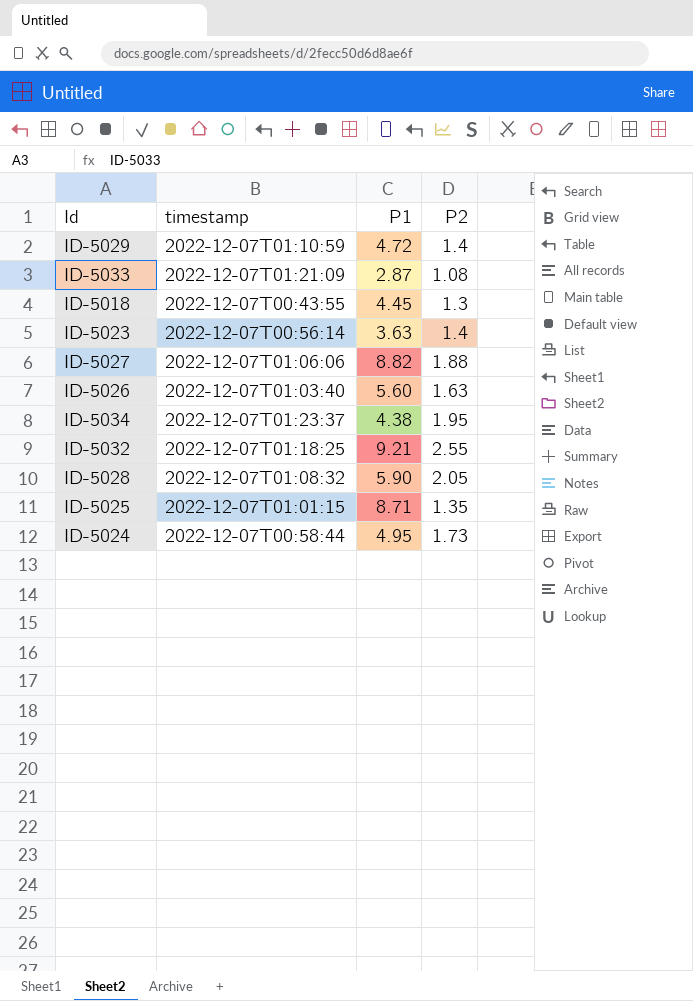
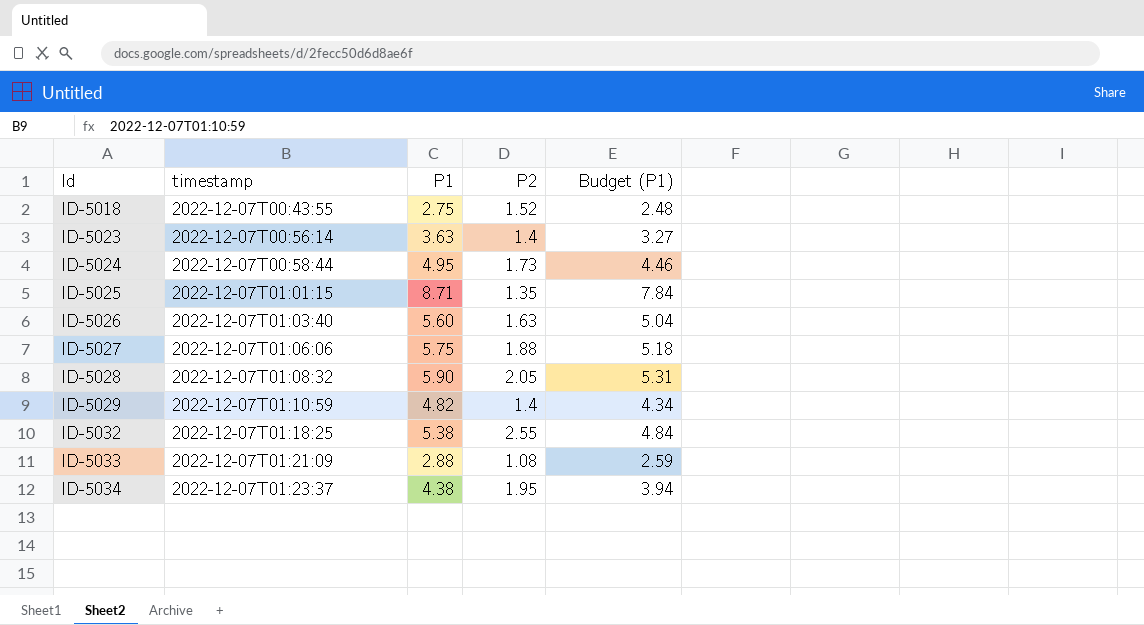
row order: none -> Id ascending
column Budget (P1) | formula: none -> [P1] * 0.9
ID-5018 | P1: 4.45 -> 2.75
ID-5018 | P2: 1.3 -> 1.52
ID-5027 | P1: 8.82 -> 5.75
ID-5029 | P1: 4.72 -> 4.82
ID-5032 | P1: 9.21 -> 5.38
ID-5033 | P1: 2.87 -> 2.88

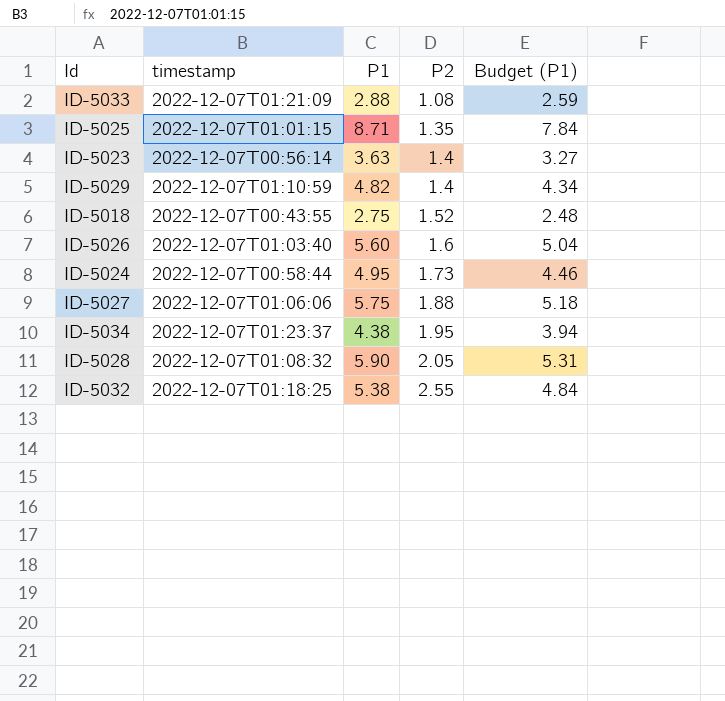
row order: Id ascending -> P2 ascending
ID-5026 | P2: 1.63 -> 1.6

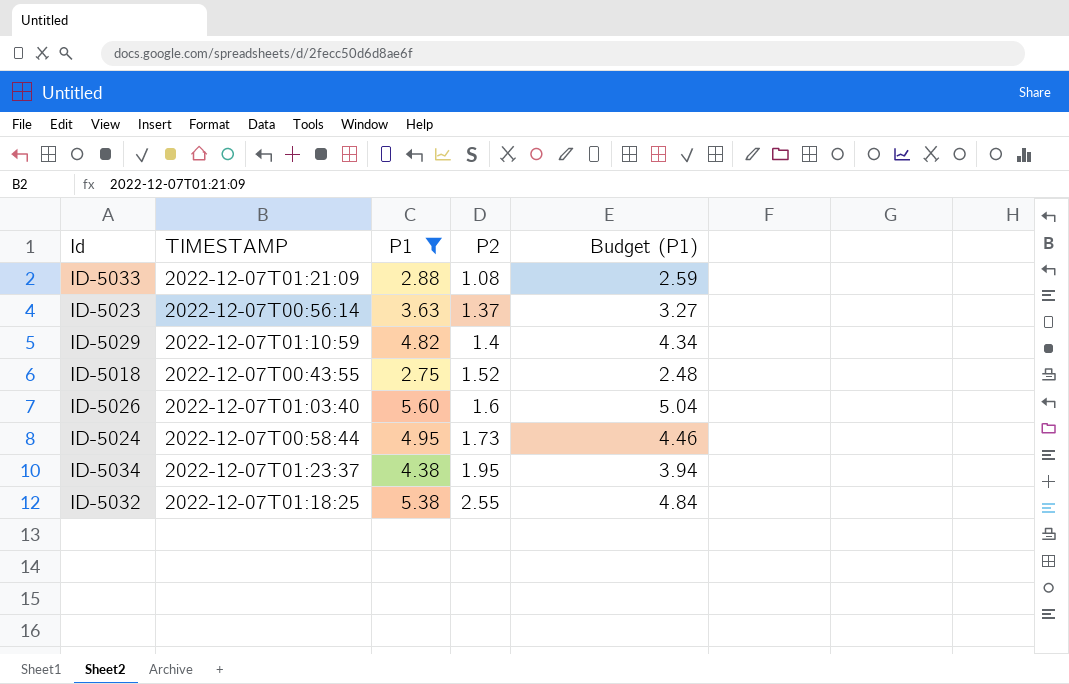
filter: none -> P1 <= 5.60
column name: timestamp -> TIMESTAMP
ID-5023 | P2: 1.4 -> 1.37

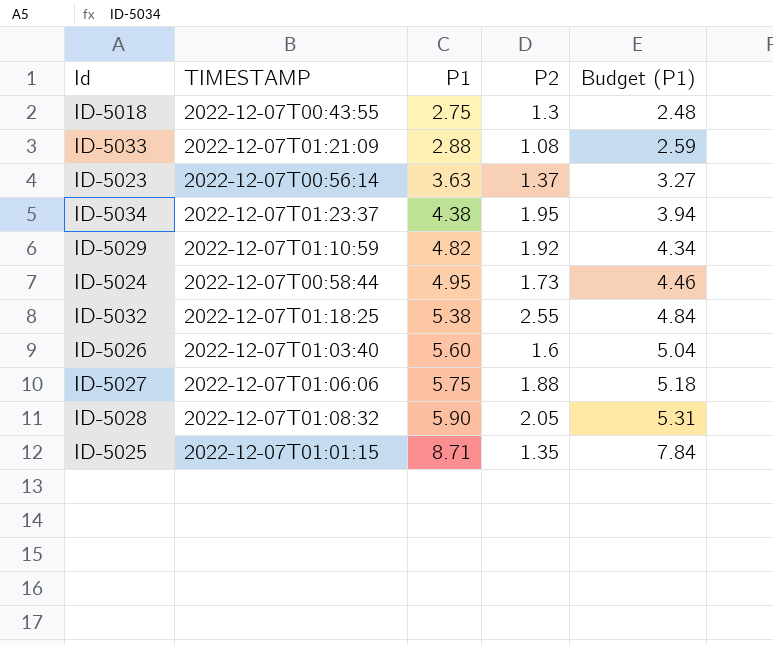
filter: P1 <= 5.60 -> none
row order: P2 ascending -> P1 ascending
ID-5018 | P2: 1.52 -> 1.3
ID-5029 | P2: 1.4 -> 1.92

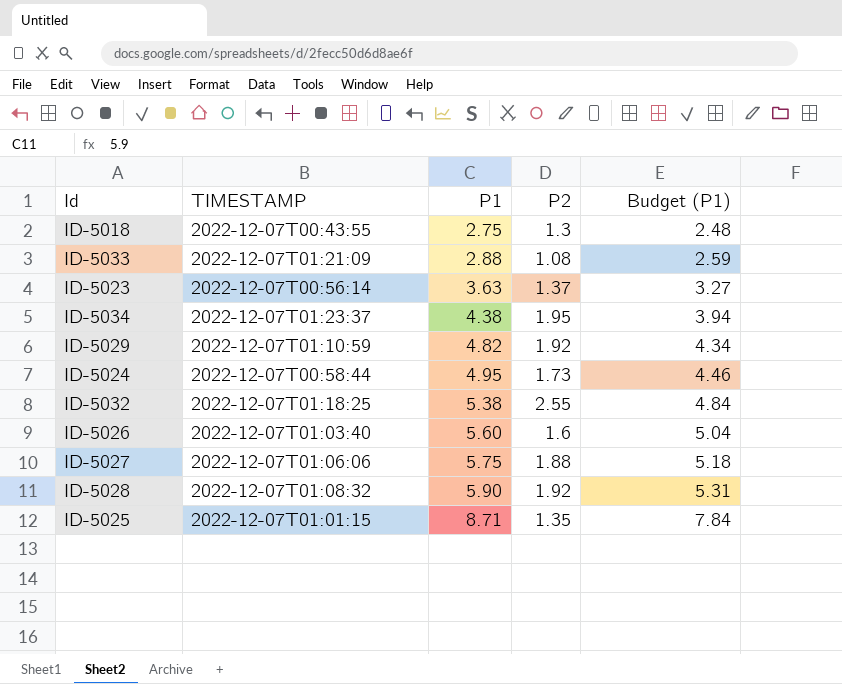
ID-5028 | P2: 2.05 -> 1.92

